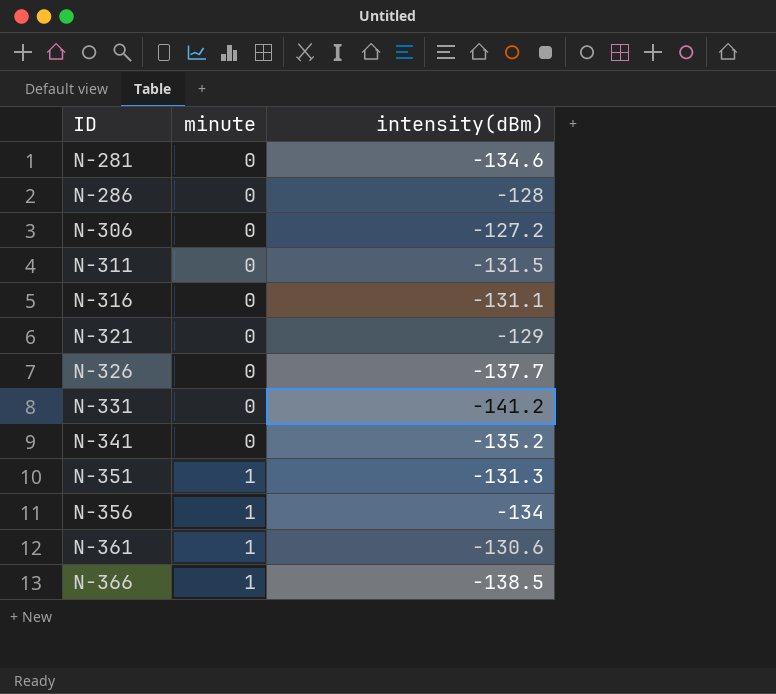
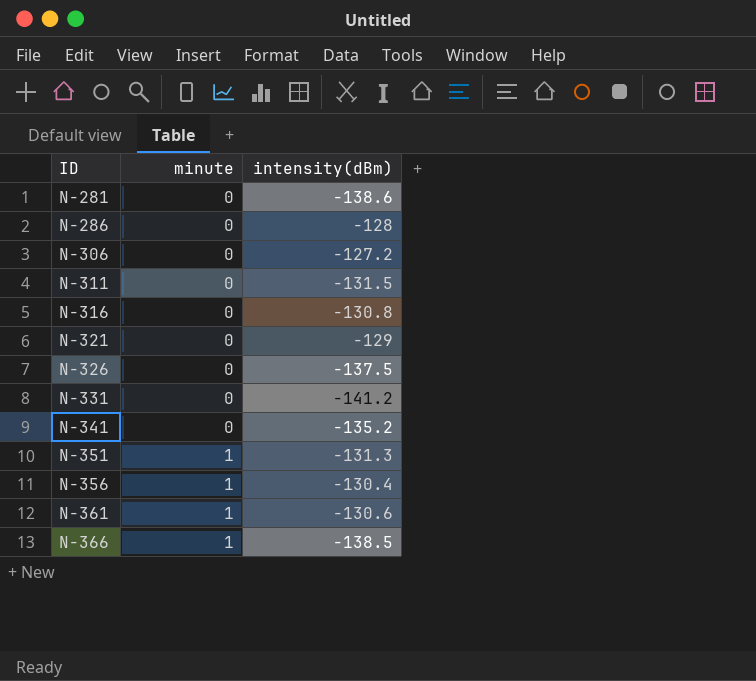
N-281 | intensity(dBm): -134.6 -> -138.6
N-316 | intensity(dBm): -131.1 -> -130.8
N-326 | intensity(dBm): -137.7 -> -137.5
N-356 | intensity(dBm): -134 -> -130.4

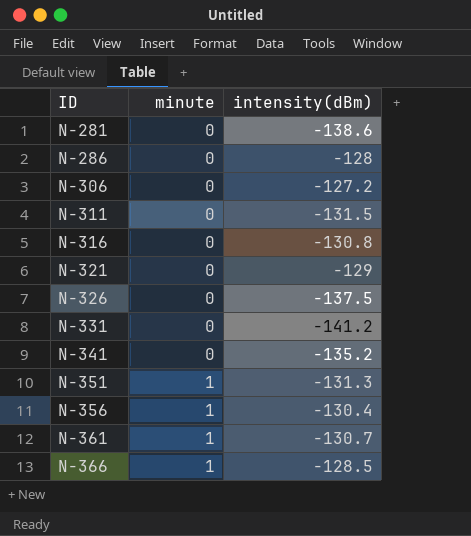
N-361 | intensity(dBm): -130.6 -> -130.7
N-366 | intensity(dBm): -138.5 -> -128.5

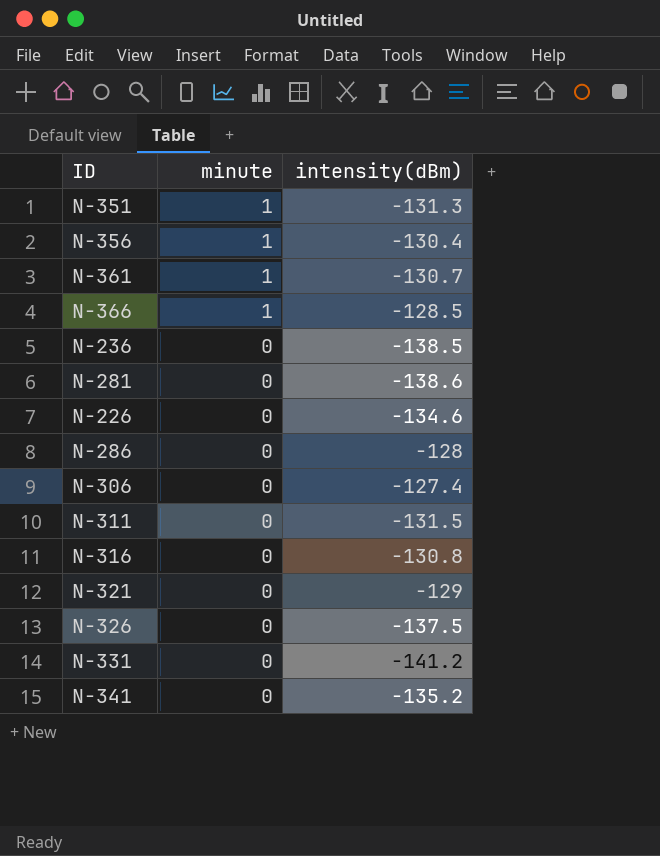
row order: ID ascending -> minute descending
row N-236: none -> 0 | -138.5
row N-226: none -> 0 | -134.6
N-306 | intensity(dBm): -127.2 -> -127.4

